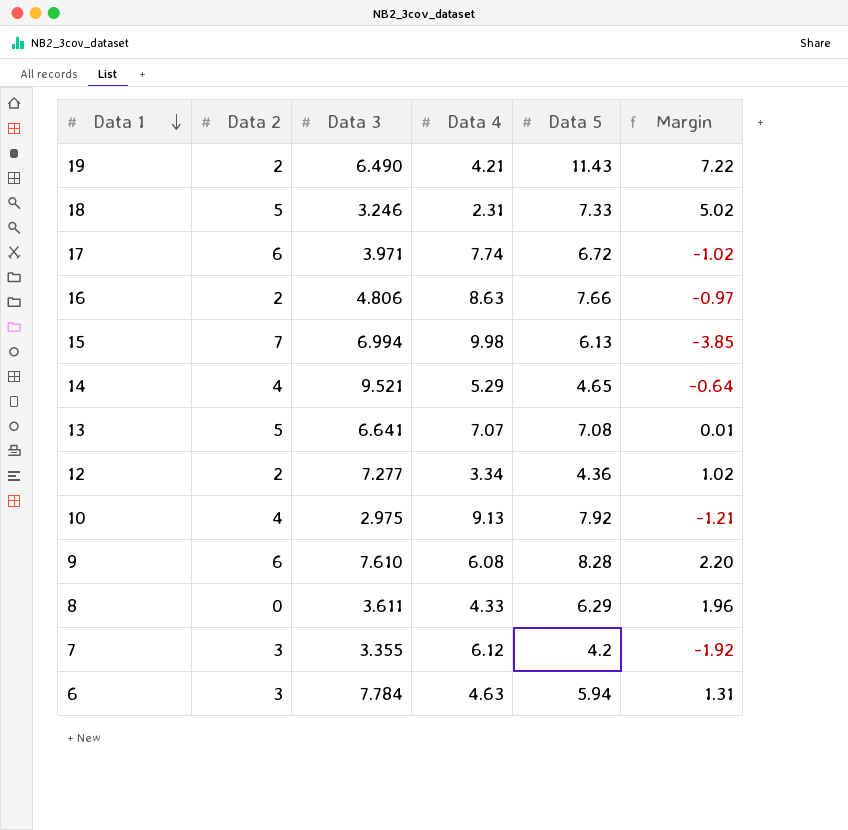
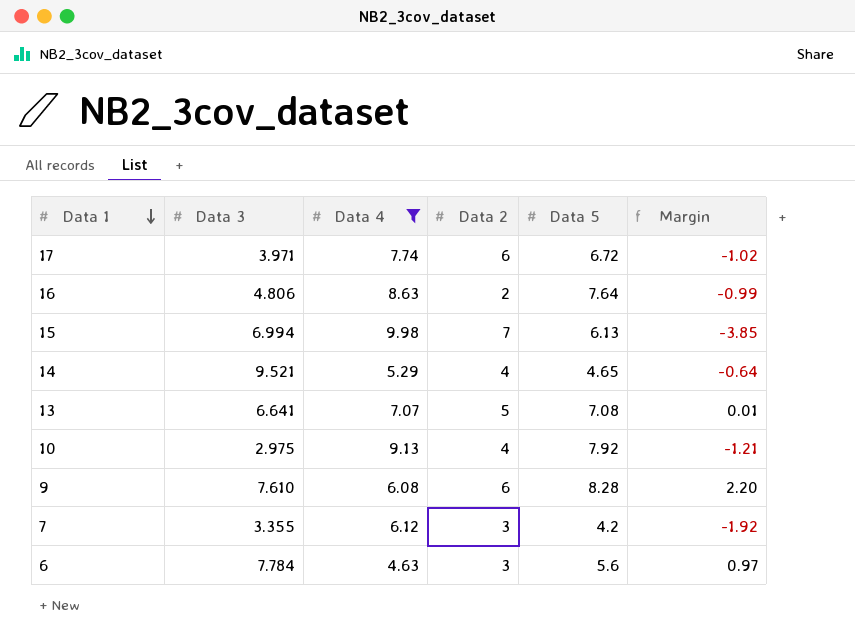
filter: none -> Data 4 >= 4.63
column Data 2 | position: 2 -> 4
16 | Data 5: 7.66 -> 7.64
16 | Margin: -0.97 -> -0.99
6 | Data 5: 5.94 -> 5.6
6 | Margin: 1.31 -> 0.97

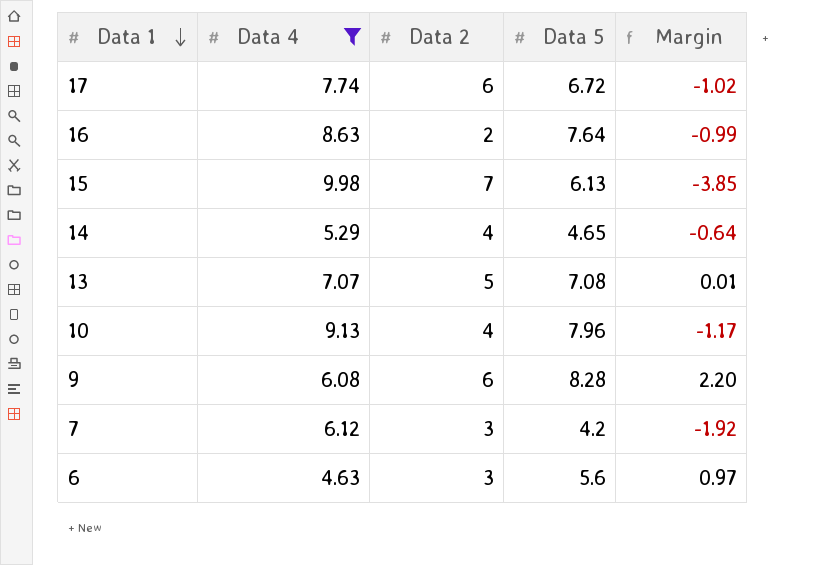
column Data 3 | position: 2 -> none
10 | Data 5: 7.92 -> 7.96
10 | Margin: -1.21 -> -1.17

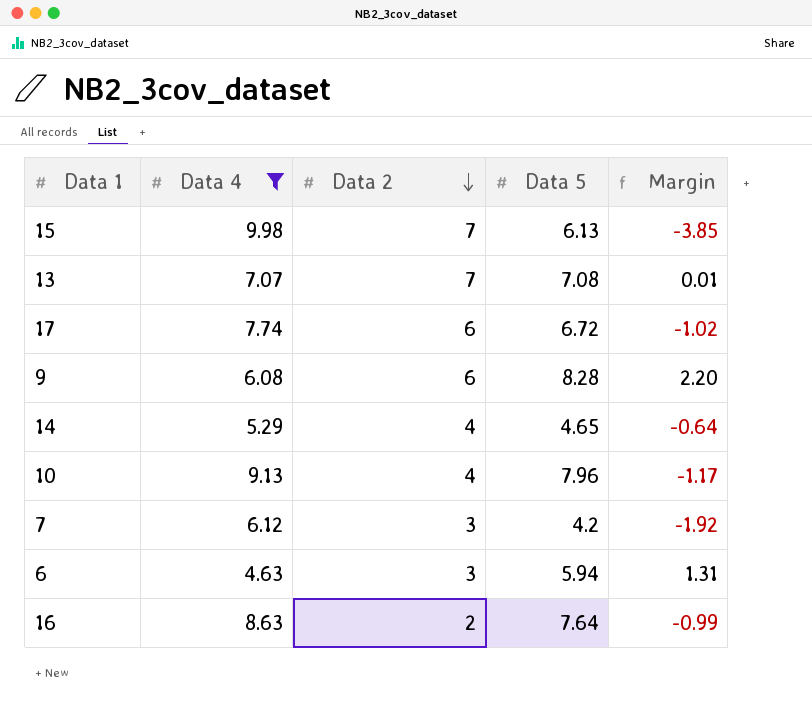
row order: Data 1 descending -> Data 2 descending
13 | Data 2: 5 -> 7
6 | Data 5: 5.6 -> 5.94
6 | Margin: 0.97 -> 1.31

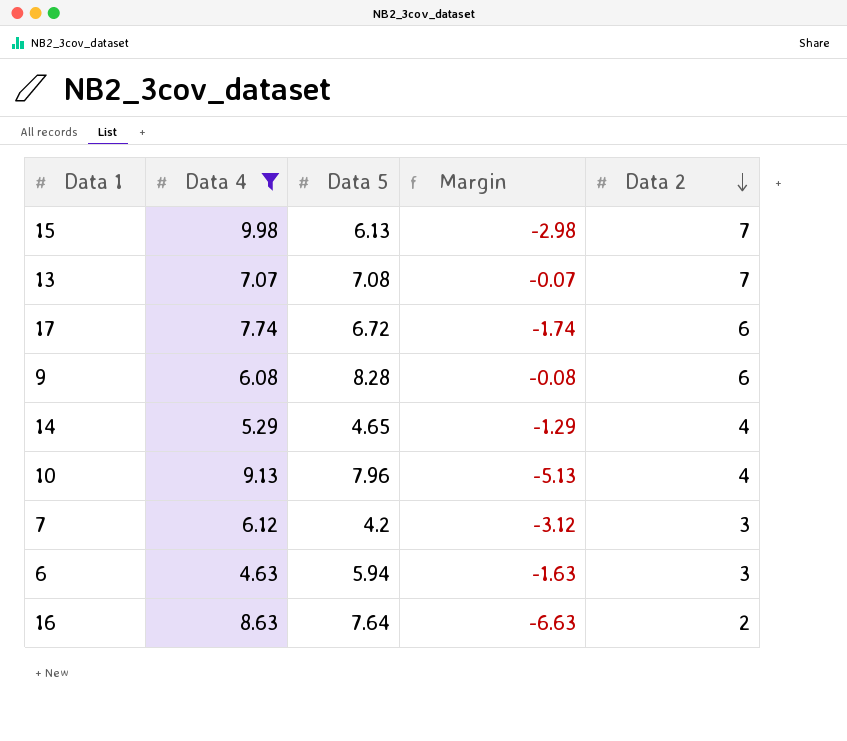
column Margin | formula: [Data 5] - [Data 4] -> [Data 2] - [Data 4]
column Data 2 | position: 3 -> 5

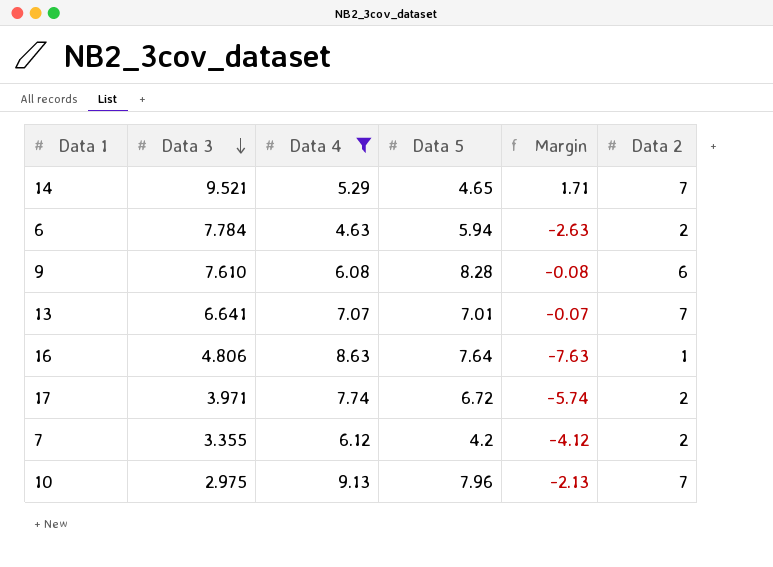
row order: Data 2 descending -> Data 3 descending
column Data 3 | position: none -> 2
row 15: 9.98 | 6.13 | -2.98 | 7 -> none
14 | Margin: -1.29 -> 1.71
14 | Data 2: 4 -> 7
6 | Margin: -1.63 -> -2.63
6 | Data 2: 3 -> 2
13 | Data 5: 7.08 -> 7.01
16 | Margin: -6.63 -> -7.63
16 | Data 2: 2 -> 1
17 | Margin: -1.74 -> -5.74
17 | Data 2: 6 -> 2
7 | Margin: -3.12 -> -4.12
7 | Data 2: 3 -> 2
10 | Margin: -5.13 -> -2.13
10 | Data 2: 4 -> 7

